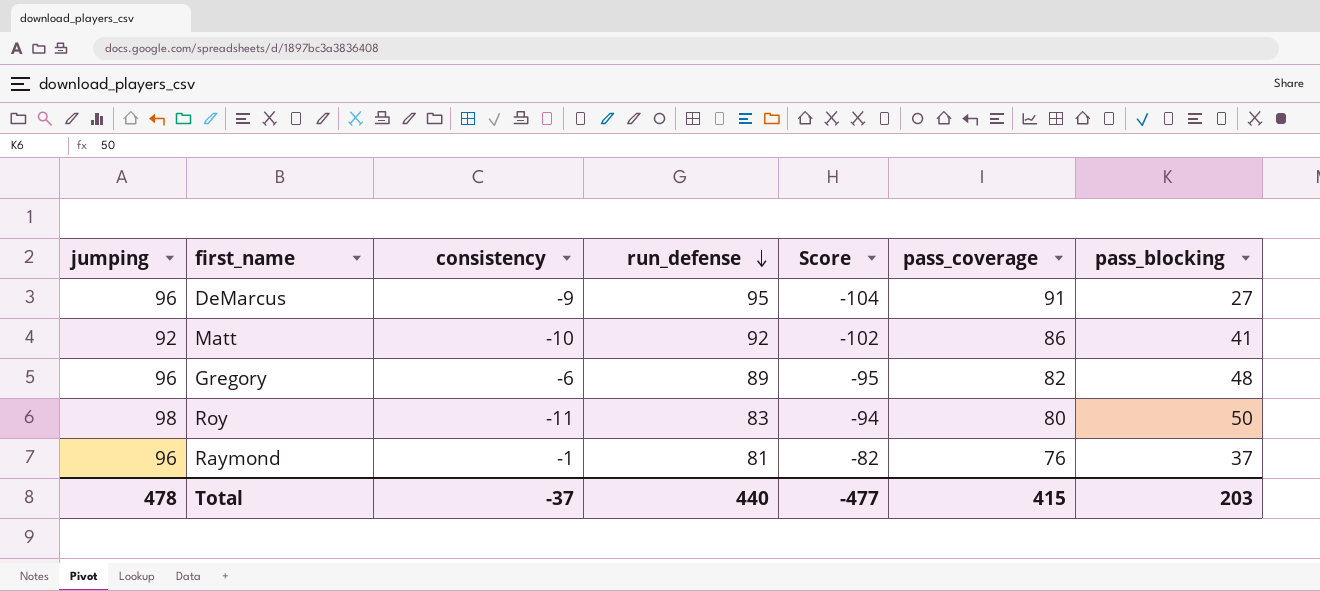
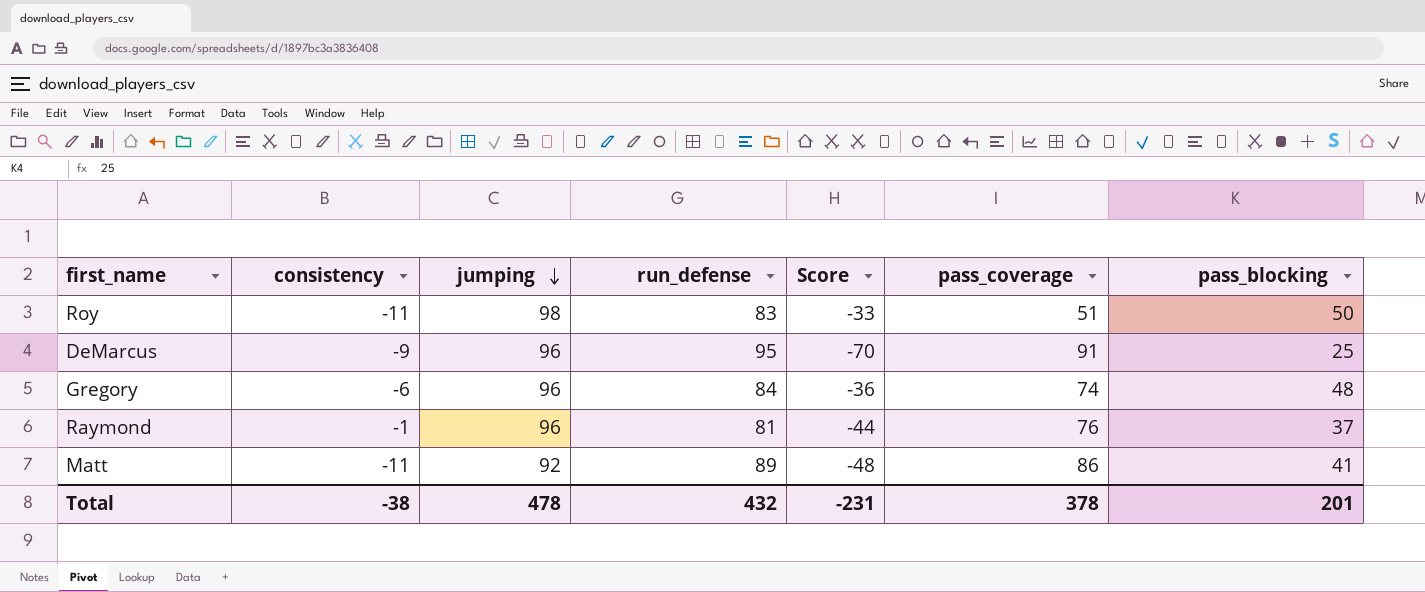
row order: run_defense descending -> jumping descending
column jumping | position: 1 -> 3
column Score | formula: [consistency] - [run_defense] -> [pass_blocking] - [run_defense]
Roy | pass_coverage: 80 -> 51
DeMarcus | pass_blocking: 27 -> 25
Gregory | run_defense: 89 -> 84
Gregory | pass_coverage: 82 -> 74
Matt | consistency: -10 -> -11
Matt | run_defense: 92 -> 89
Total | consistency: -37 -> -38
Total | run_defense: 440 -> 432
Total | Score: -477 -> -231
Total | pass_coverage: 415 -> 378
Total | pass_blocking: 203 -> 201

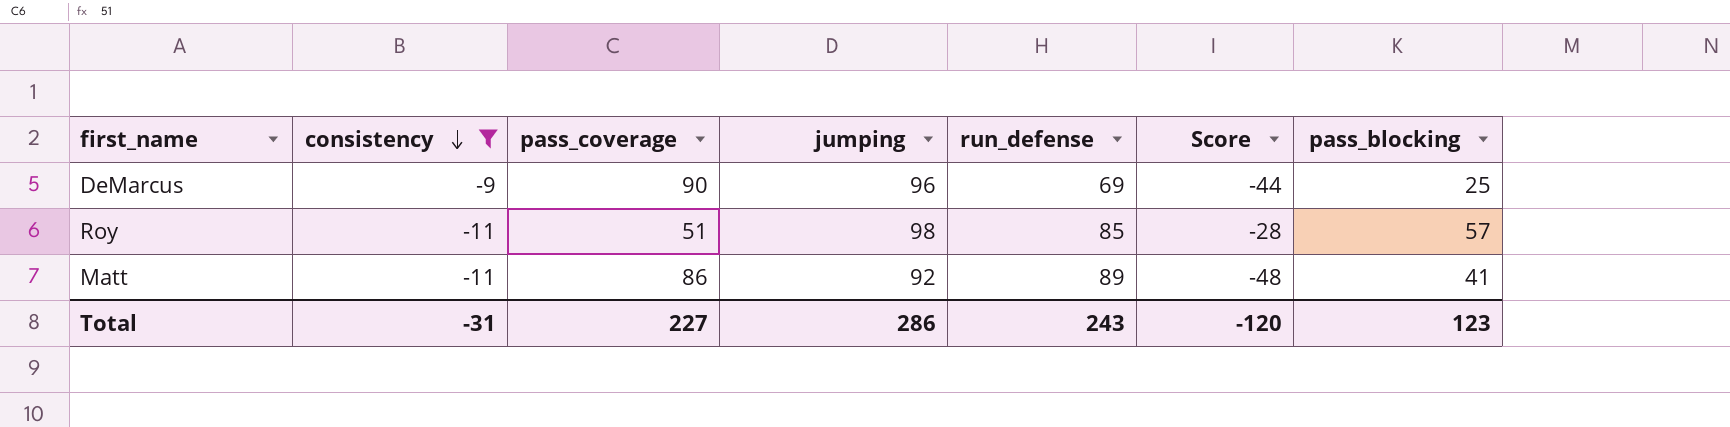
filter: none -> consistency <= -9
row order: jumping descending -> consistency descending
column pass_coverage | position: 6 -> 3
DeMarcus | pass_coverage: 91 -> 90
DeMarcus | run_defense: 95 -> 69
DeMarcus | Score: -70 -> -44
Roy | run_defense: 83 -> 85
Roy | Score: -33 -> -28
Roy | pass_blocking: 50 -> 57
Total | consistency: -38 -> -31
Total | pass_coverage: 378 -> 227
Total | jumping: 478 -> 286
Total | run_defense: 432 -> 243
Total | Score: -231 -> -120
Total | pass_blocking: 201 -> 123

